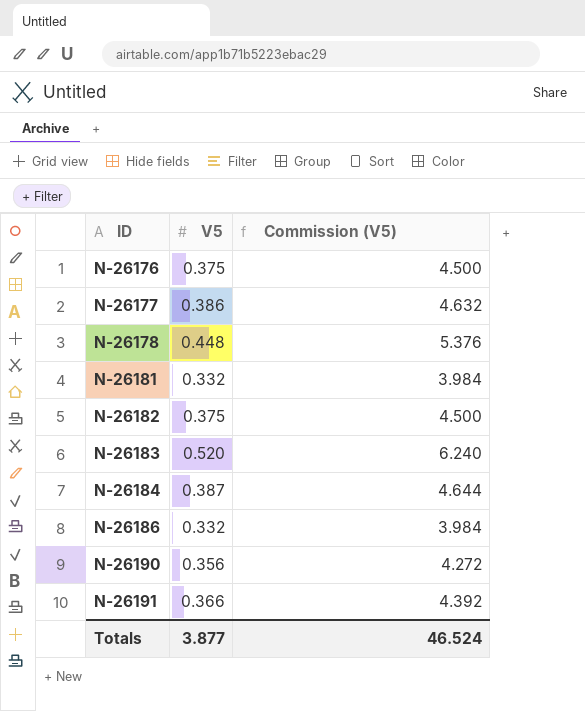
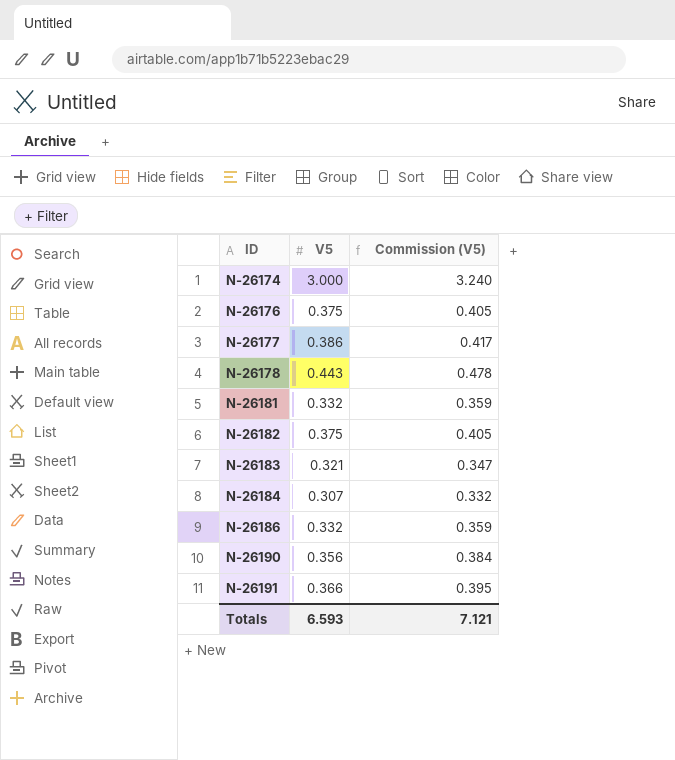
column Commission (V5) | formula: [V5] * 12 -> [V5] * 1.08
row N-26174: none -> 3.000 | 3.240
N-26178 | V5: 0.448 -> 0.443
N-26183 | V5: 0.520 -> 0.321
N-26184 | V5: 0.387 -> 0.307
Totals | V5: 3.877 -> 6.593
Totals | Commission (V5): 46.524 -> 7.121

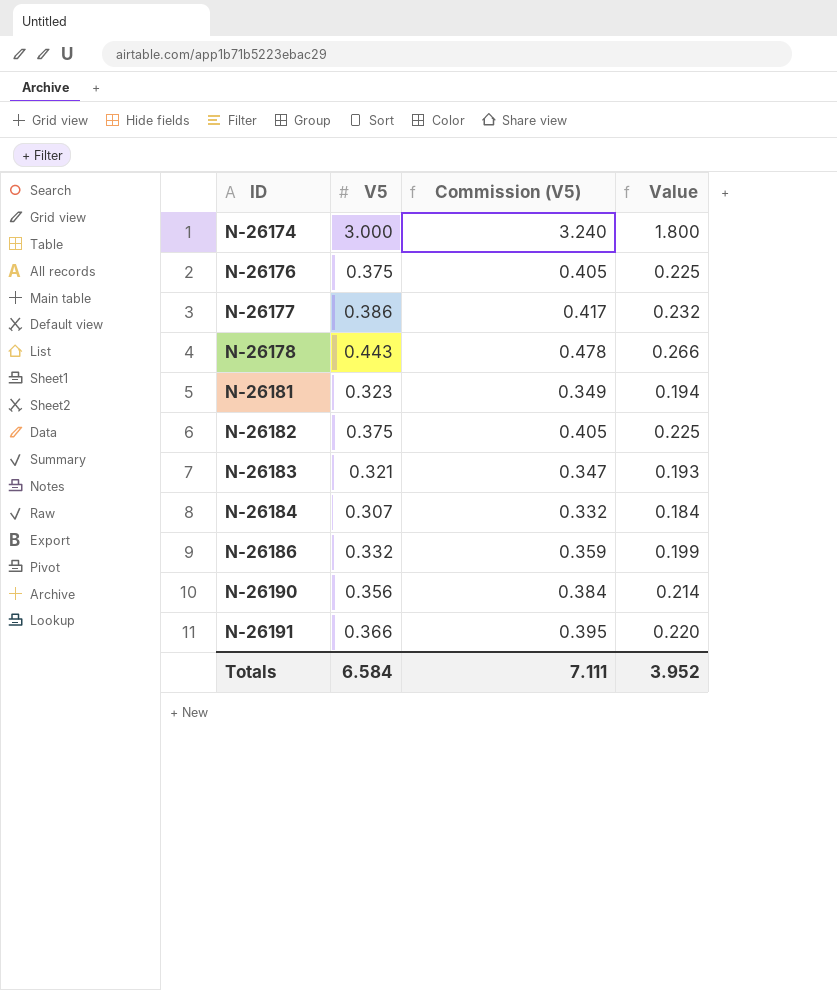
column Value | formula: none -> [V5] * 0.6
N-26181 | V5: 0.332 -> 0.323
N-26181 | Commission (V5): 0.359 -> 0.349
Totals | V5: 6.593 -> 6.584
Totals | Commission (V5): 7.121 -> 7.111

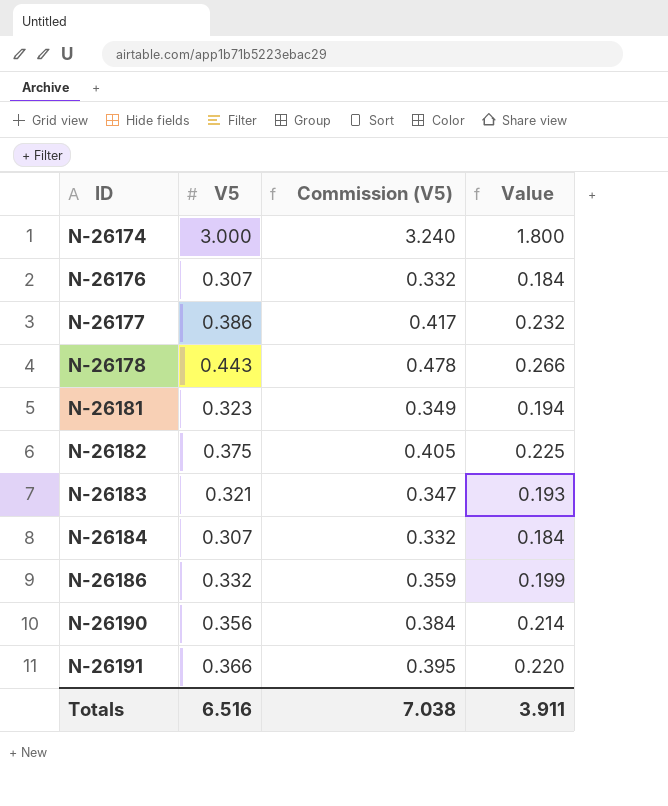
N-26176 | V5: 0.375 -> 0.307
N-26176 | Commission (V5): 0.405 -> 0.332
N-26176 | Value: 0.225 -> 0.184
Totals | V5: 6.584 -> 6.516
Totals | Commission (V5): 7.111 -> 7.038
Totals | Value: 3.952 -> 3.911

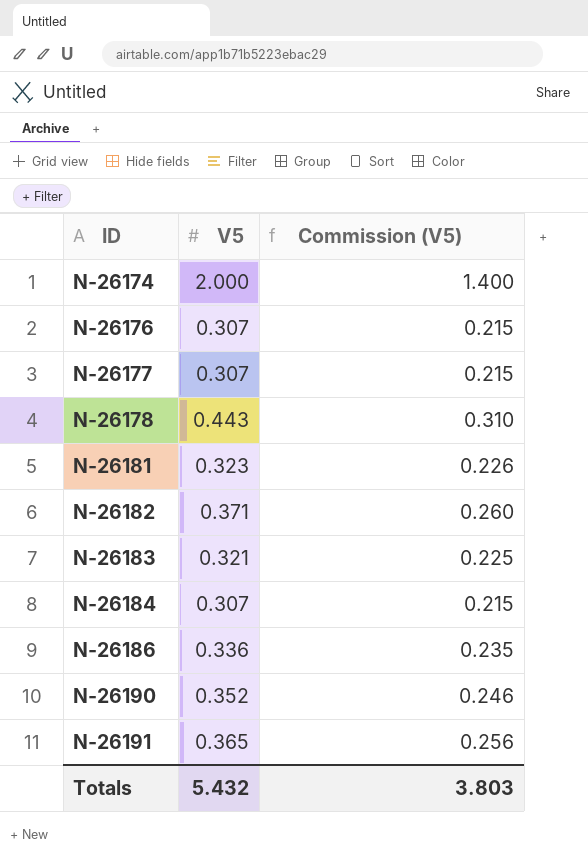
column Value | formula: [V5] * 0.6 -> none
column Commission (V5) | formula: [V5] * 1.08 -> [V5] * 0.7
N-26174 | V5: 3.000 -> 2.000
N-26177 | V5: 0.386 -> 0.307
N-26182 | V5: 0.375 -> 0.371
N-26186 | V5: 0.332 -> 0.336
N-26190 | V5: 0.356 -> 0.352
N-26191 | V5: 0.366 -> 0.365
Totals | V5: 6.516 -> 5.432
Totals | Commission (V5): 7.038 -> 3.803

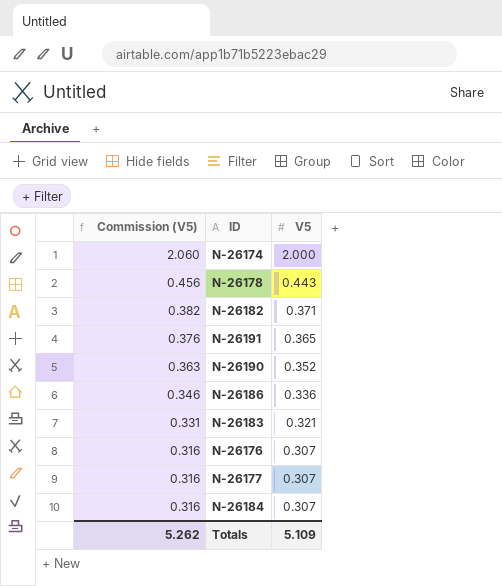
row order: ID ascending -> Commission (V5) descending
column Commission (V5) | formula: [V5] * 0.7 -> [V5] * 1.03
column Commission (V5) | position: 3 -> 1
row N-26181: 0.323 | 0.226 -> none
Totals | Commission (V5): 3.803 -> 5.262
Totals | V5: 5.432 -> 5.109

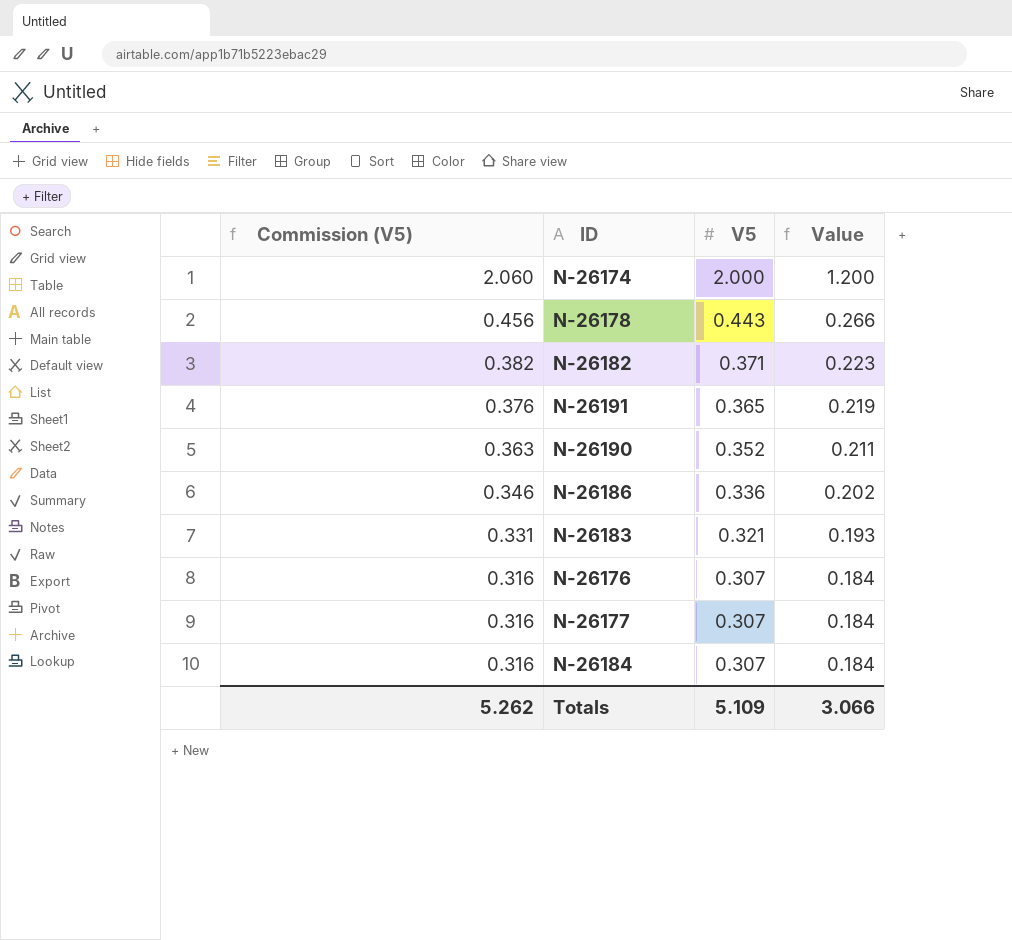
column Value | formula: none -> [V5] * 0.6

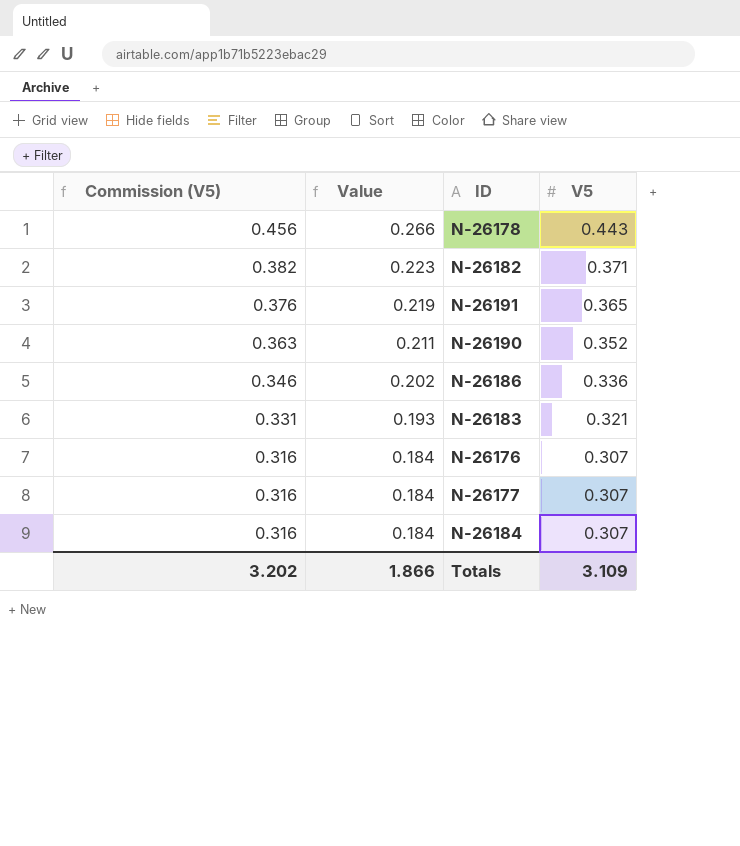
column Value | position: 4 -> 2
row N-26174: 2.060 | 2.000 | 1.200 -> none
Totals | Commission (V5): 5.262 -> 3.202
Totals | Value: 3.066 -> 1.866
Totals | V5: 5.109 -> 3.109

